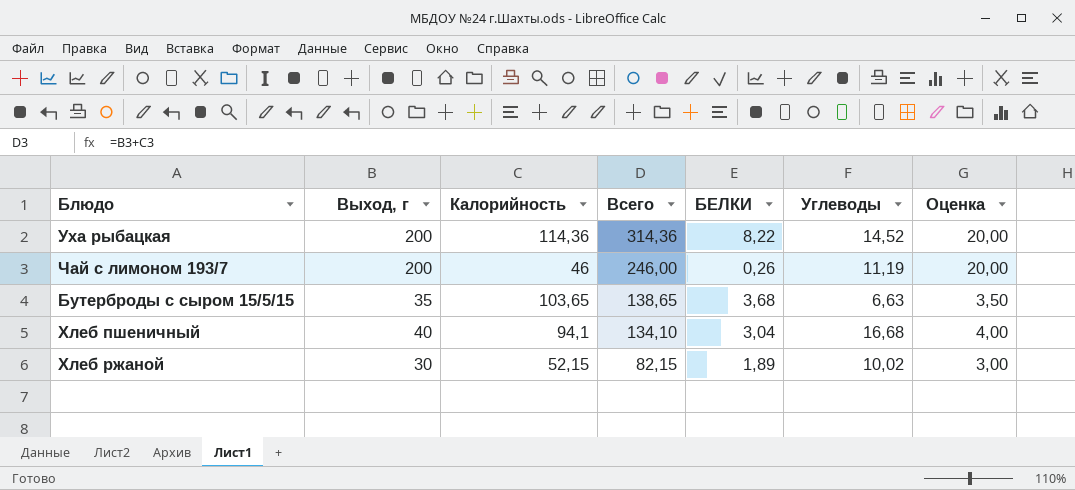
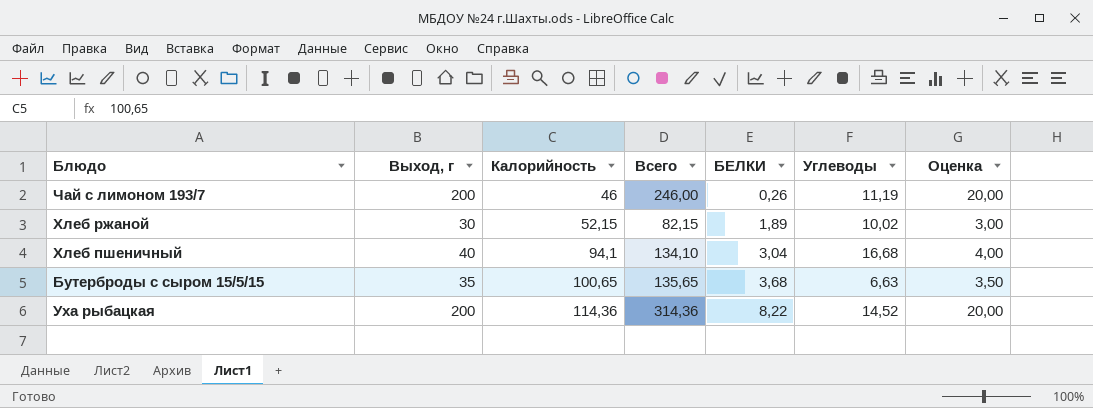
row order: Всего descending -> Калорийность ascending
Бутерброды с сыром 15/5/15 | Калорийность: 103,65 -> 100,65
Бутерброды с сыром 15/5/15 | Всего: 138,65 -> 135,65

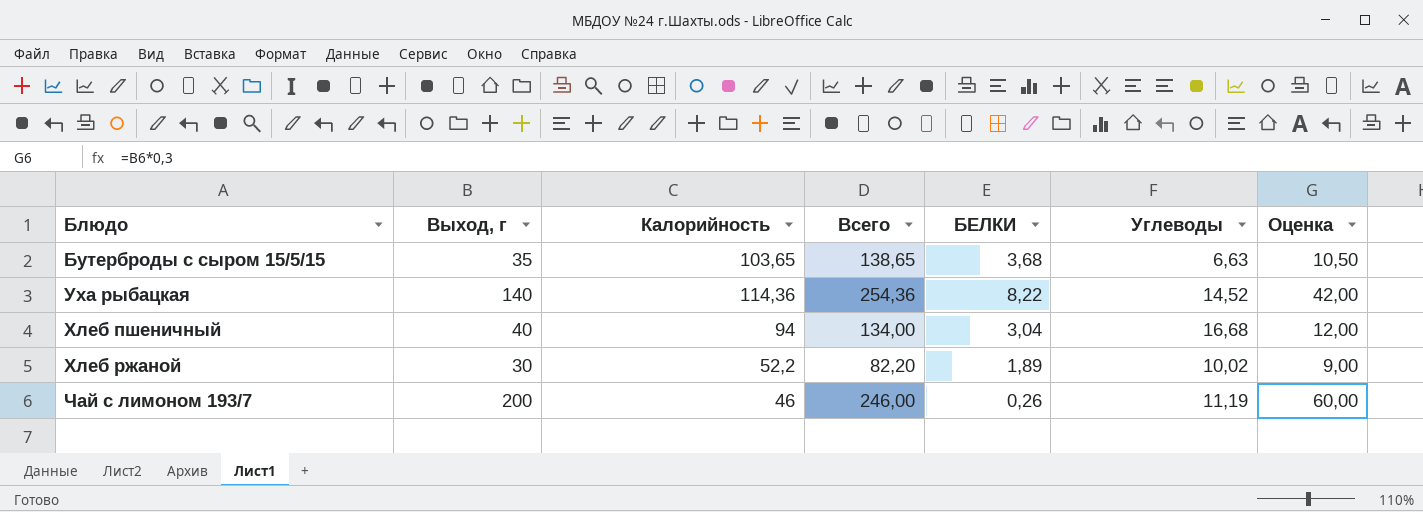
row order: Калорийность ascending -> Блюдо ascending
column Оценка | formula: [Выход, г] * 0,1 -> [Выход, г] * 0,3
Бутерброды с сыром 15/5/15 | Калорийность: 100,65 -> 103,65
Бутерброды с сыром 15/5/15 | Всего: 135,65 -> 138,65
Уха рыбацкая | Выход, г: 200 -> 140
Уха рыбацкая | Всего: 314,36 -> 254,36
Хлеб пшеничный | Калорийность: 94,1 -> 94
Хлеб пшеничный | Всего: 134,10 -> 134,00
Хлеб ржаной | Калорийность: 52,15 -> 52,2
Хлеб ржаной | Всего: 82,15 -> 82,20

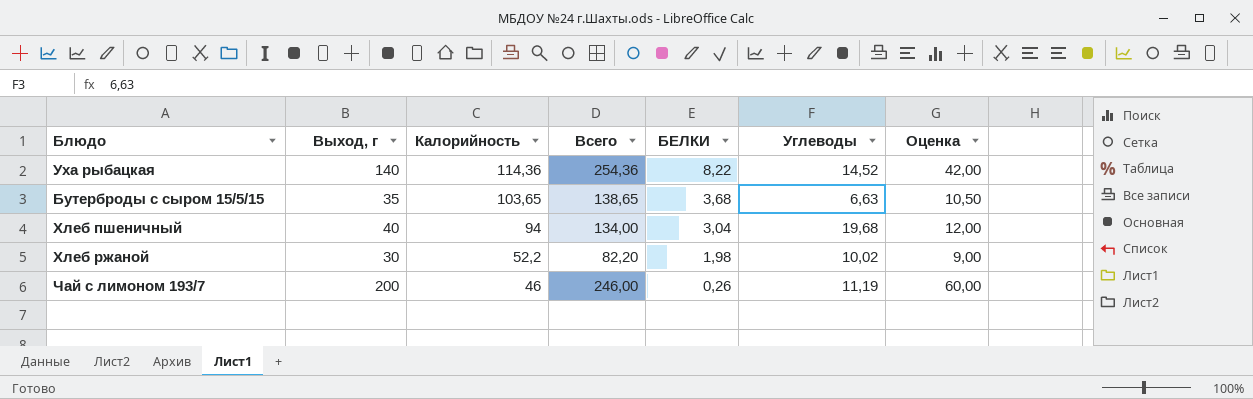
row order: Блюдо ascending -> Калорийность descending
Хлеб пшеничный | Углеводы: 16,68 -> 19,68
Хлеб ржаной | БЕЛКИ: 1,89 -> 1,98

